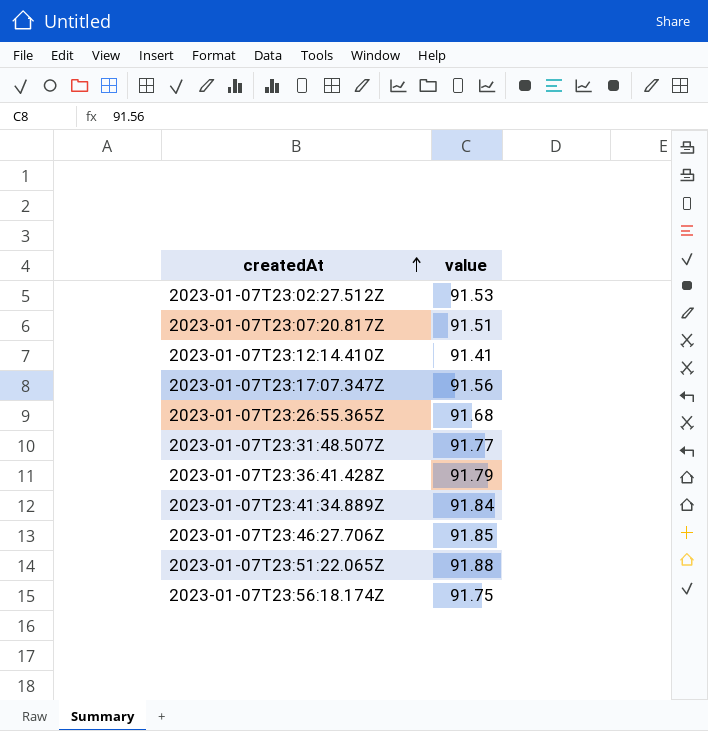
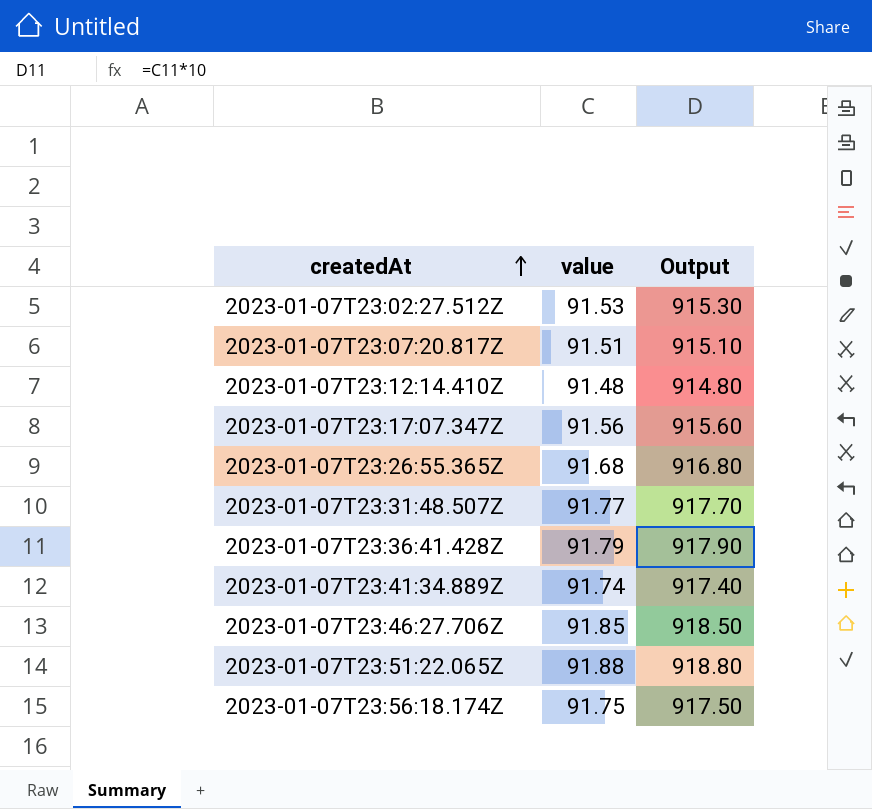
column Output | formula: none -> [value] * 10
2023-01-07T23:12:14.410Z | value: 91.41 -> 91.48
2023-01-07T23:41:34.889Z | value: 91.84 -> 91.74

